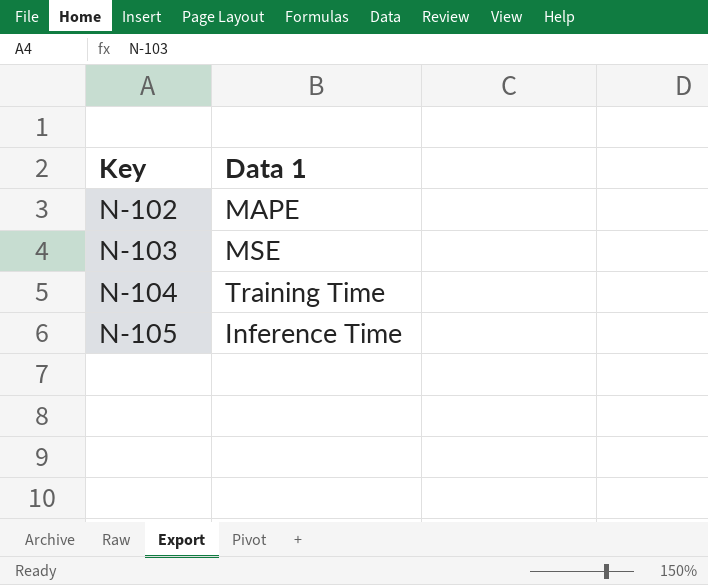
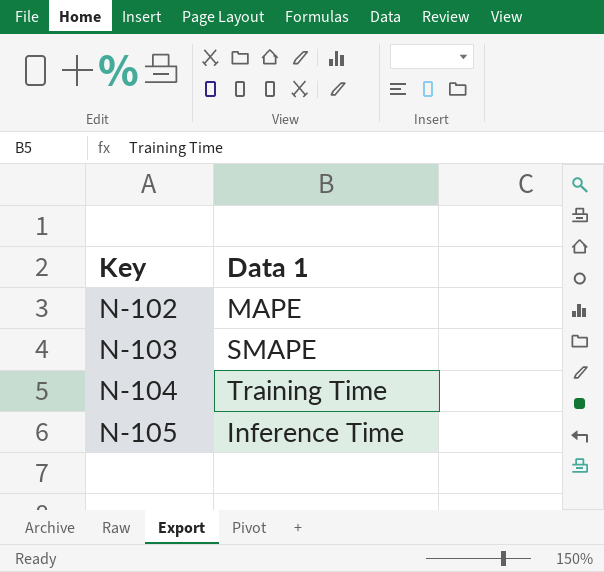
N-103 | Data 1: MSE -> SMAPE

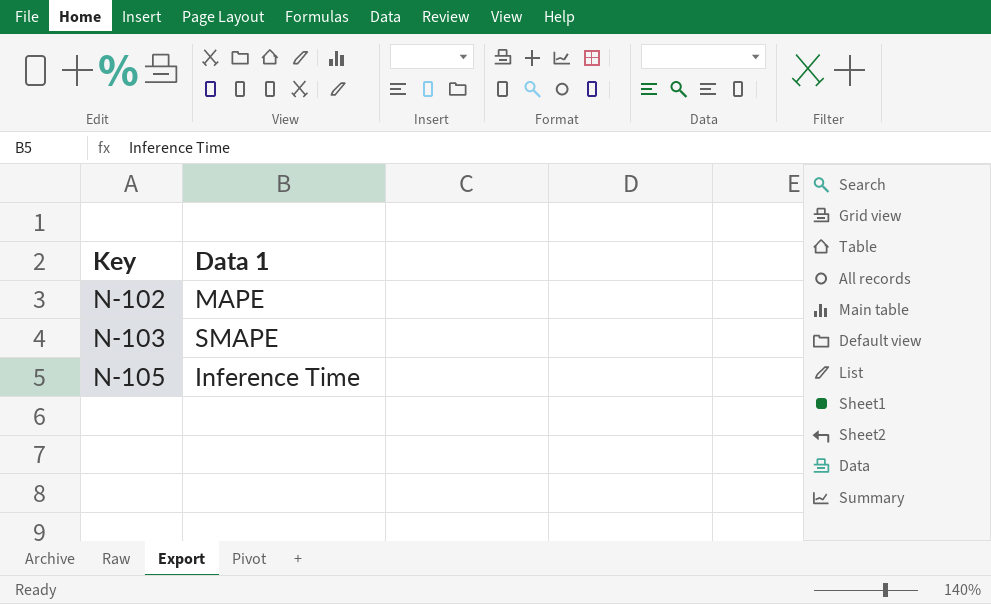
row N-104: Training Time -> none

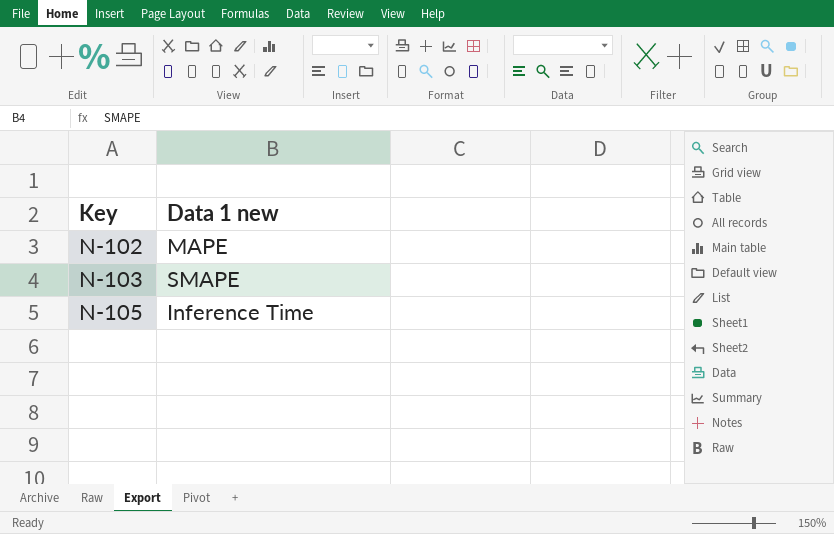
column name: Data 1 -> Data 1 new

